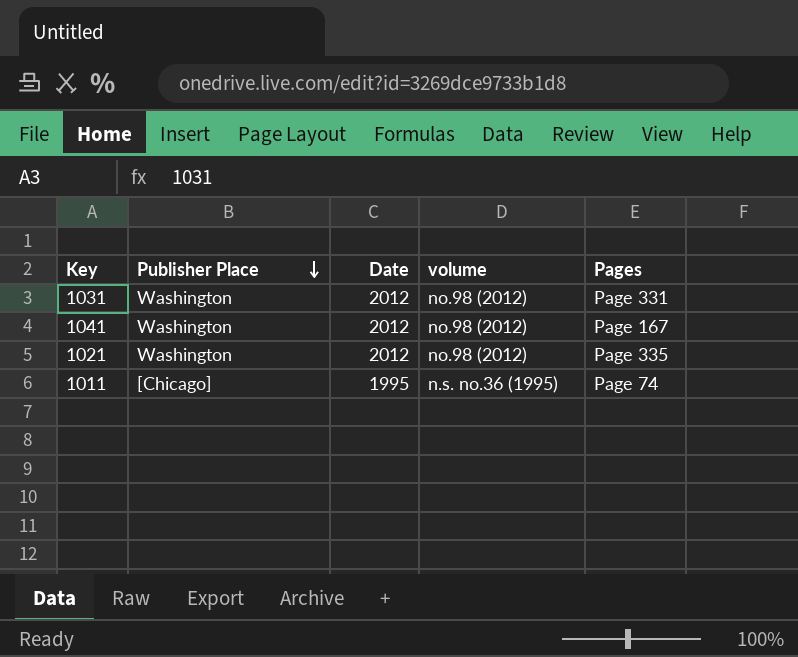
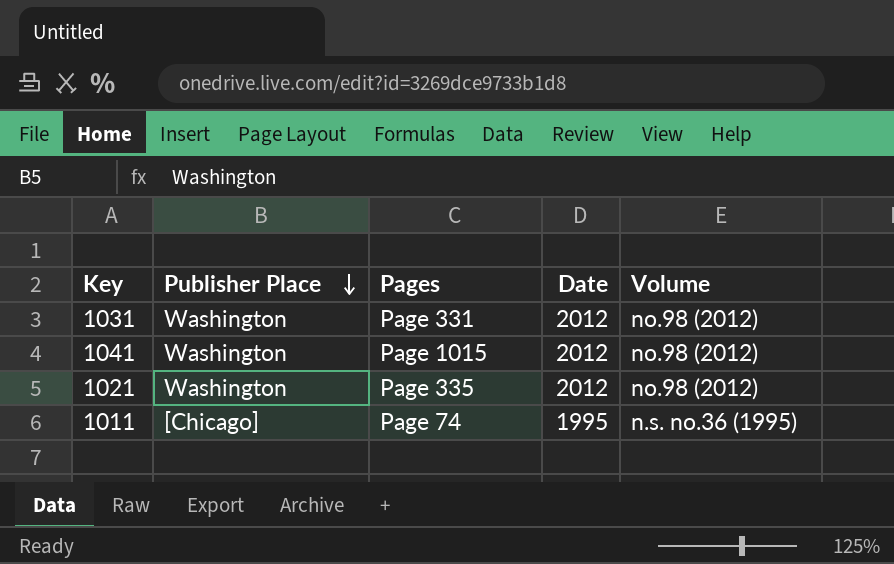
column Pages | position: 5 -> 3
column name: volume -> Volume
1041 | Pages: Page 167 -> Page 1015

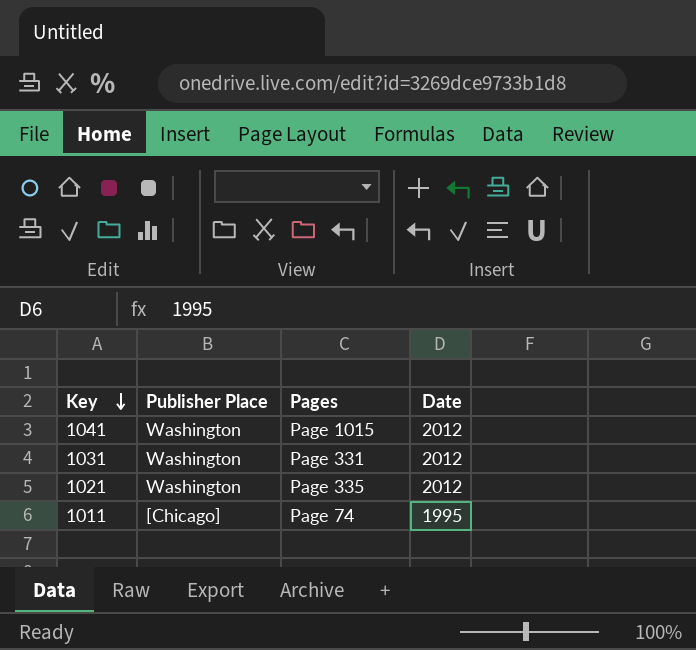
row order: Publisher Place descending -> Key descending
column Volume | position: 5 -> none

